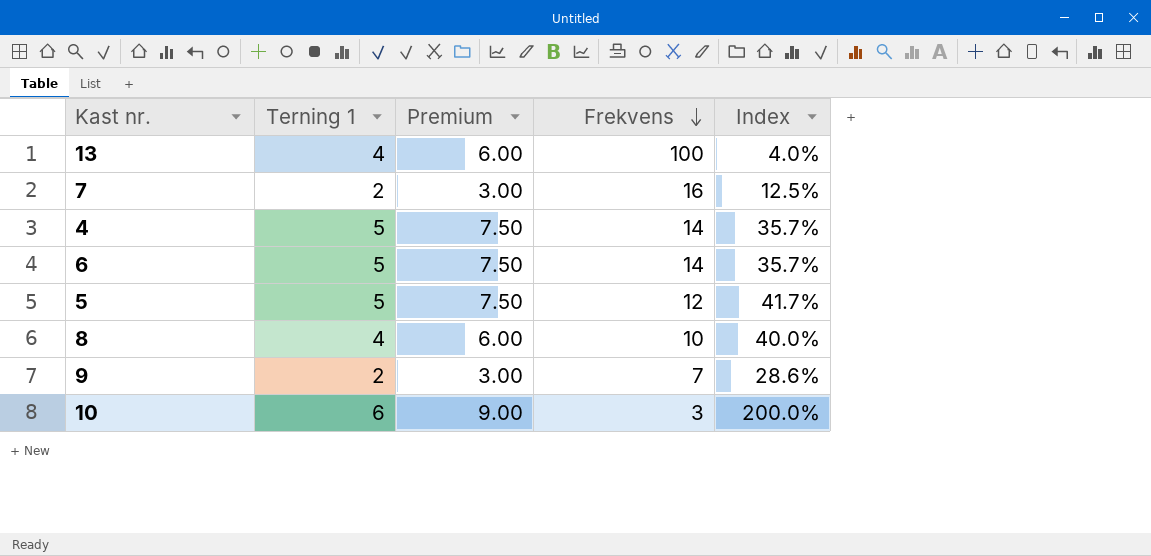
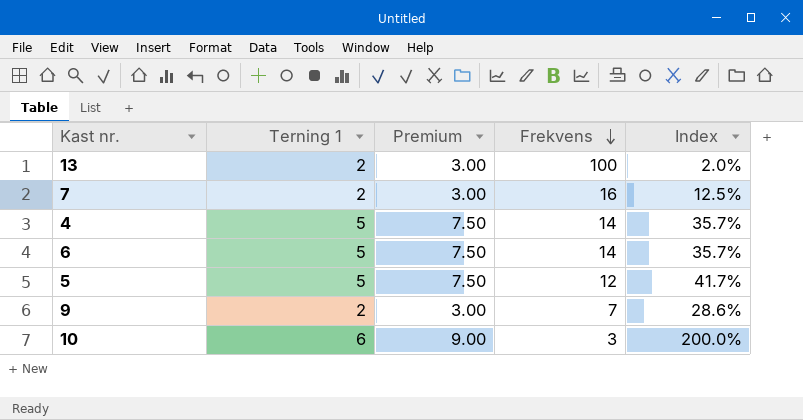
row 8: 4 | 6.00 | 10 | 40.0% -> none
13 | Terning 1: 4 -> 2
13 | Premium: 6.00 -> 3.00
13 | Index: 4.0% -> 2.0%

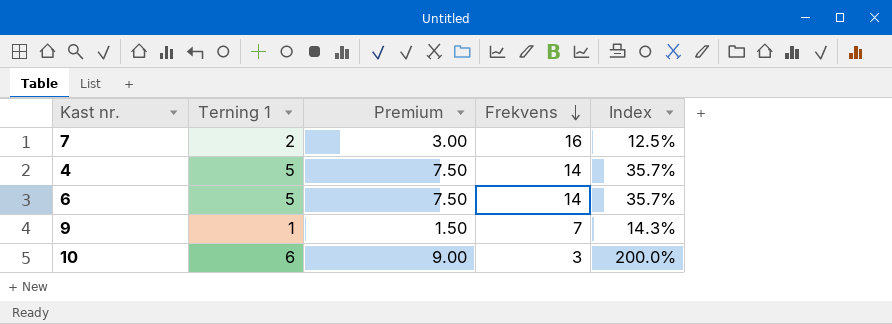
row 13: 2 | 3.00 | 100 | 2.0% -> none
row 5: 5 | 7.50 | 12 | 41.7% -> none
9 | Terning 1: 2 -> 1
9 | Premium: 3.00 -> 1.50
9 | Index: 28.6% -> 14.3%

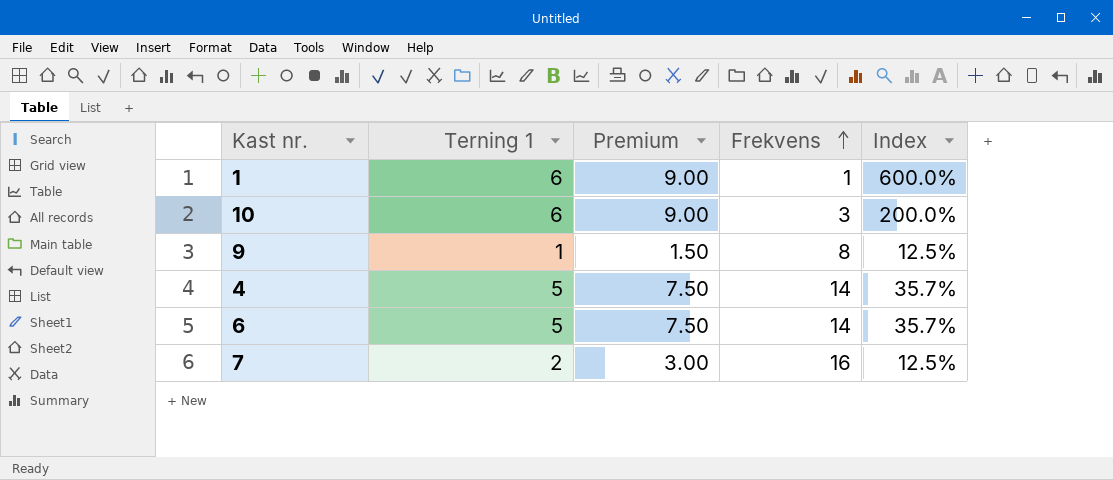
row order: Frekvens descending -> Frekvens ascending
row 1: none -> 6 | 9.00 | 1 | 600.0%
9 | Frekvens: 7 -> 8
9 | Index: 14.3% -> 12.5%

